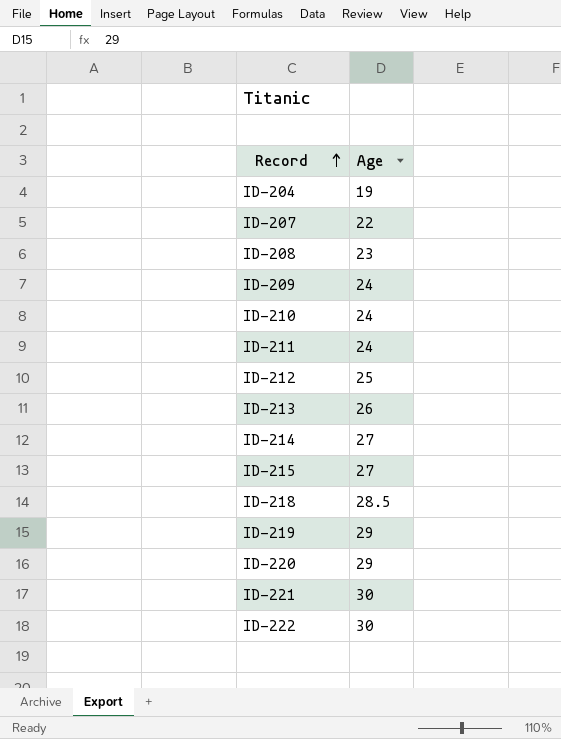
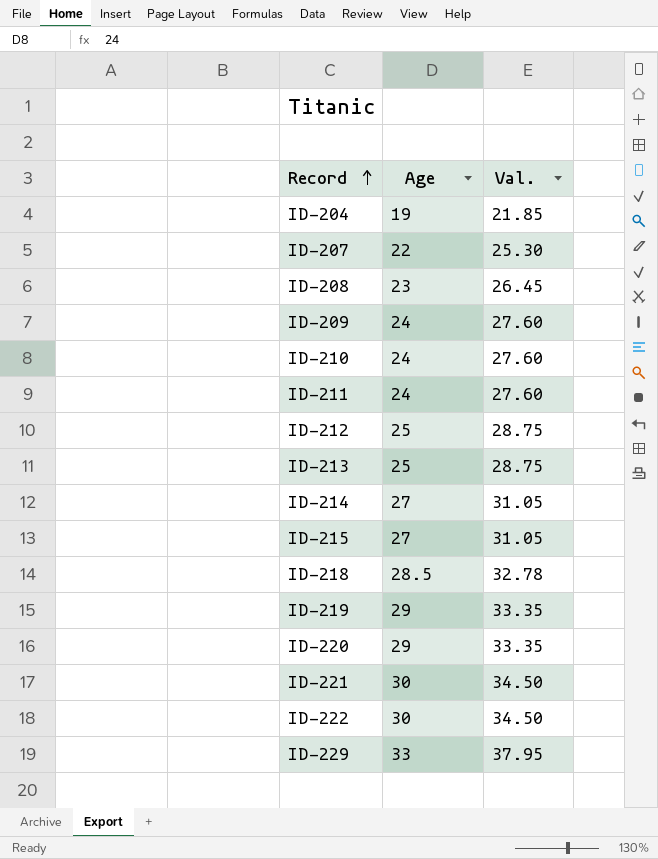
column Val. | formula: none -> [Age] * 1.15
ID-213 | Age: 26 -> 25
row ID-229: none -> 33 | 37.95

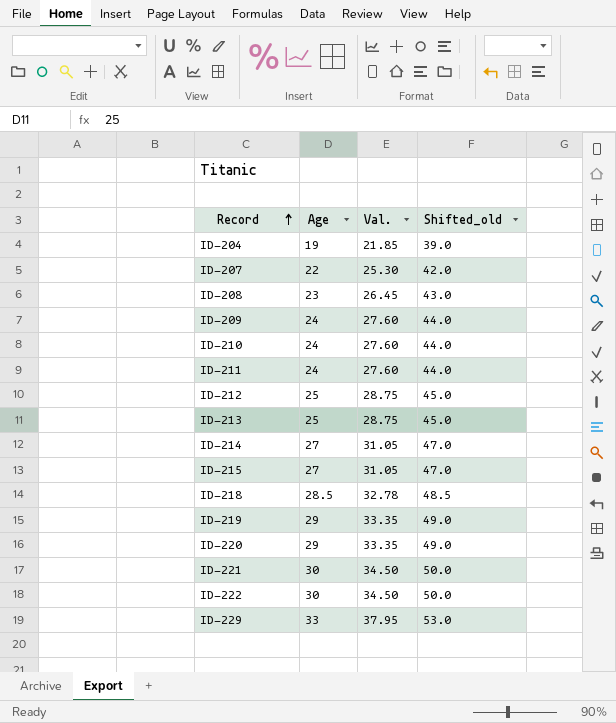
column Shifted_old | formula: none -> [Age] + 20

